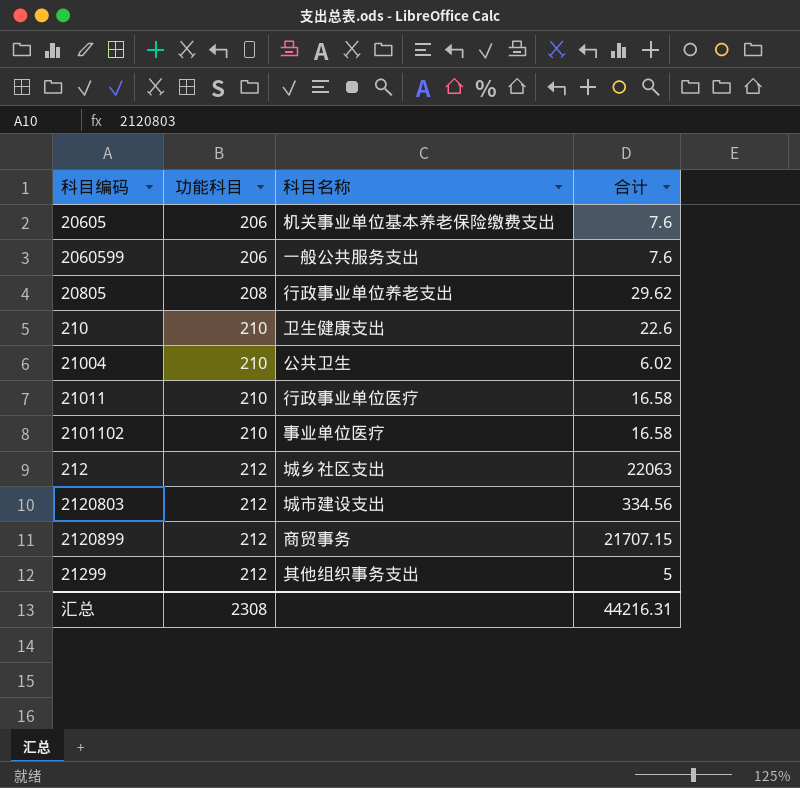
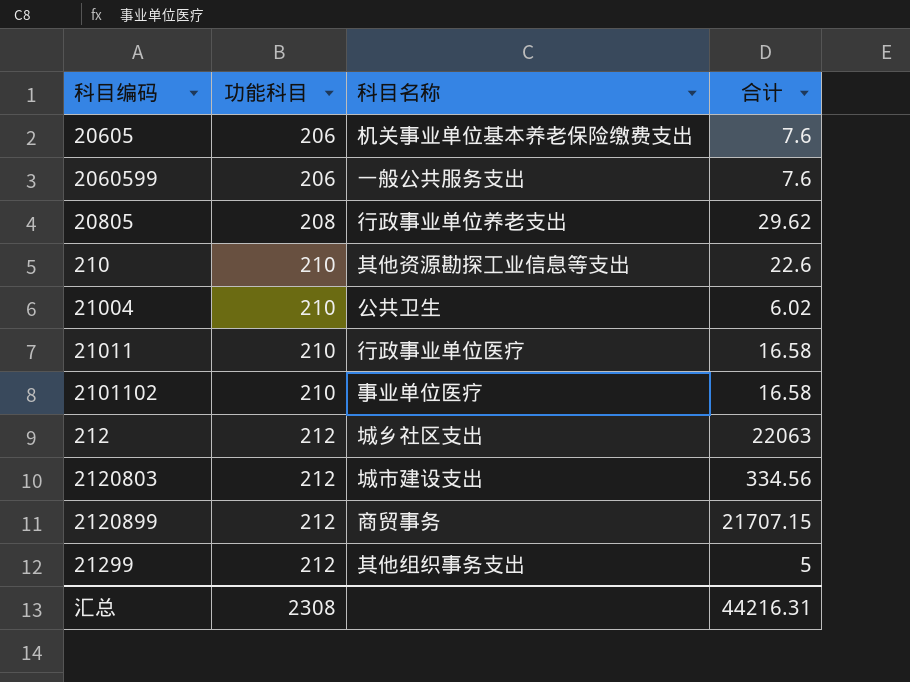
210 | 科目名称: 卫生健康支出 -> 其他资源勘探工业信息等支出

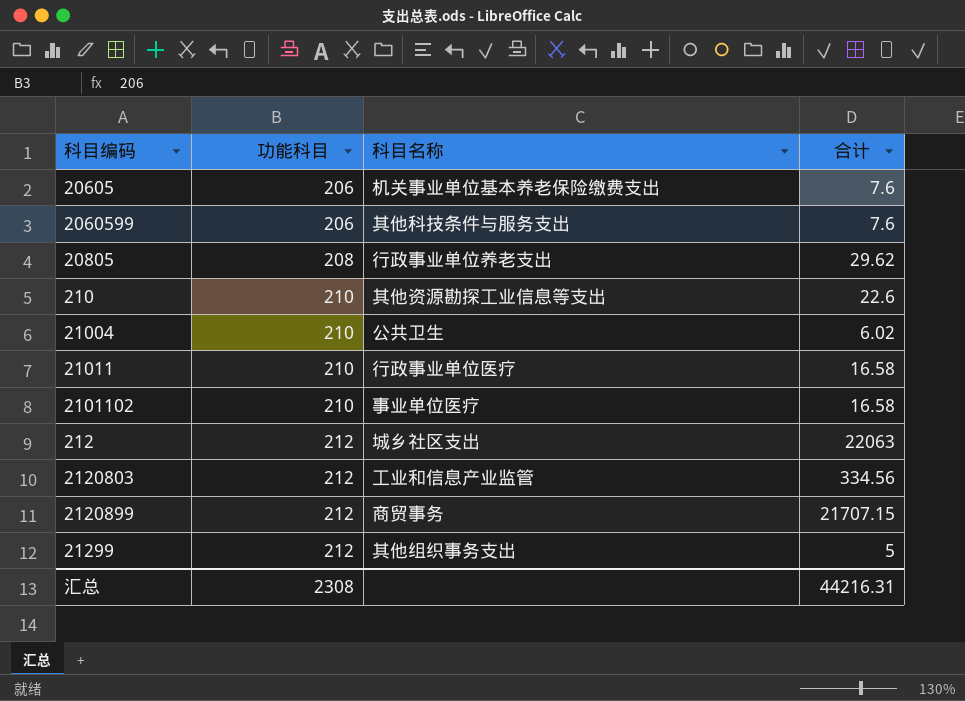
2060599 | 科目名称: 一般公共服务支出 -> 其他科技条件与服务支出
2120803 | 科目名称: 城市建设支出 -> 工业和信息产业监管

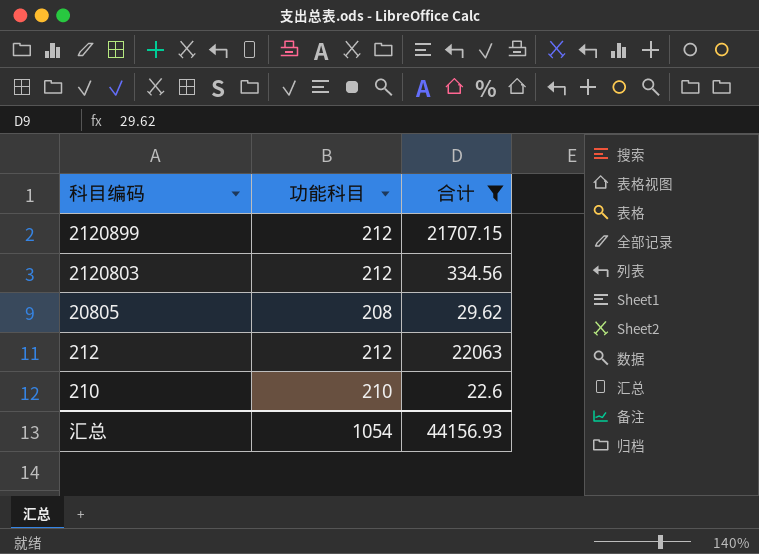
filter: none -> 合计 >= 22.6
row order: 功能科目 ascending -> 科目编码 descending
column 科目名称 | position: 3 -> none
汇总 | 功能科目: 2308 -> 1054
汇总 | 合计: 44216.31 -> 44156.93

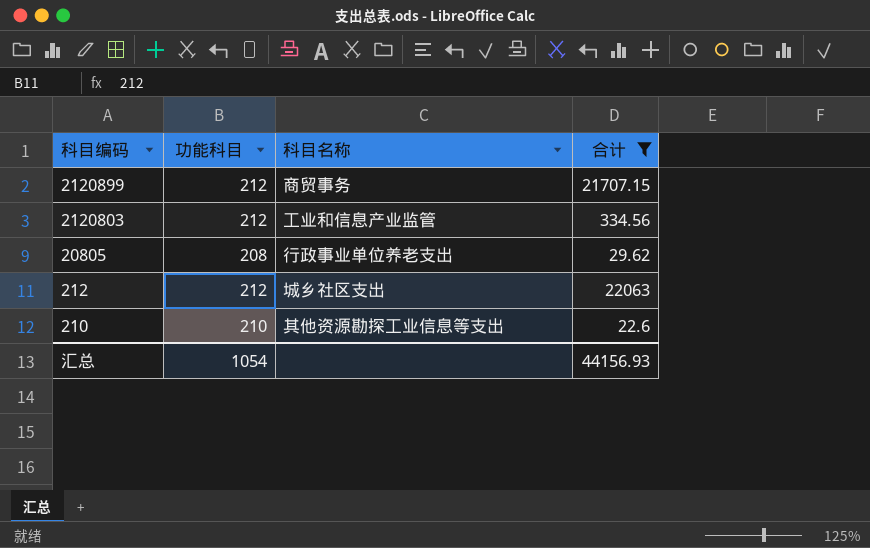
column 科目名称 | position: none -> 3

